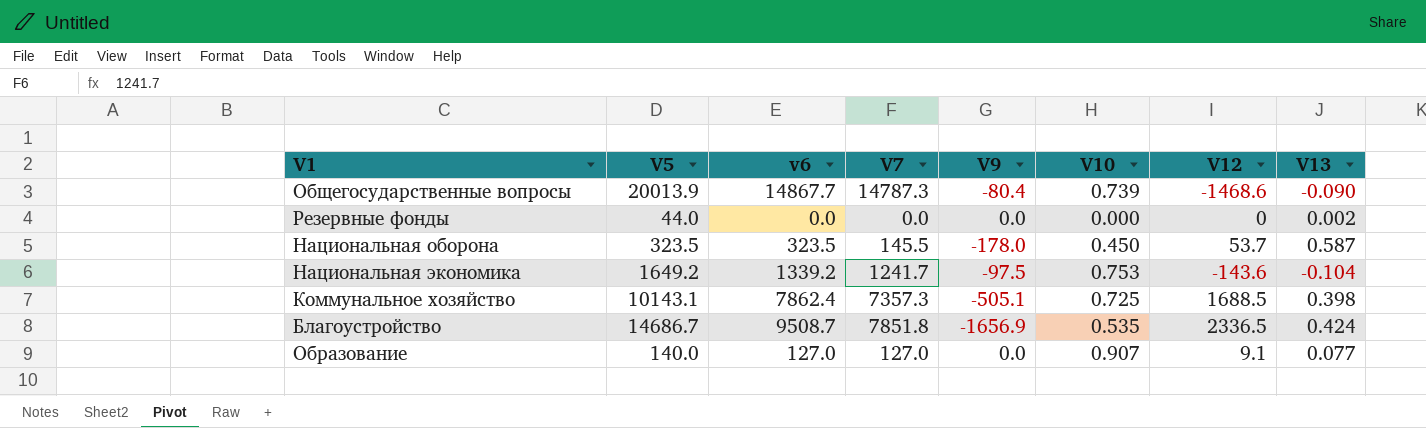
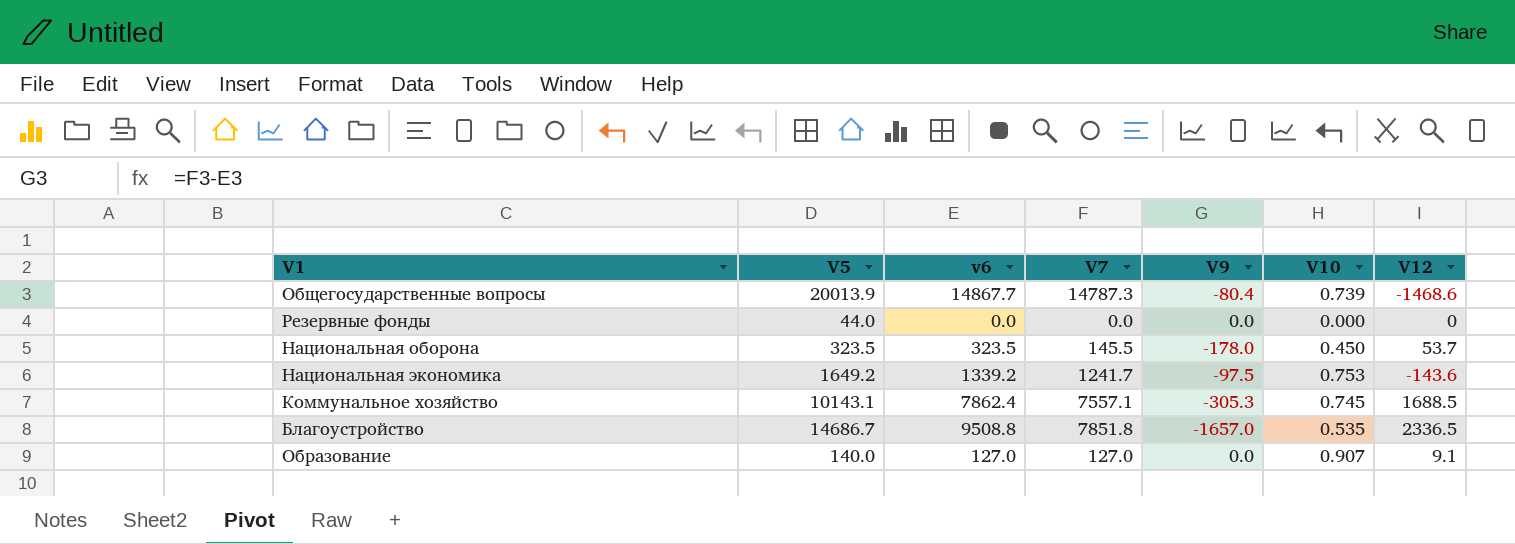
column V13 | position: 8 -> none
Коммунальное хозяйство | V7: 7357.3 -> 7557.1
Коммунальное хозяйство | V9: -505.1 -> -305.3
Коммунальное хозяйство | V10: 0.725 -> 0.745
Благоустройство | v6: 9508.7 -> 9508.8
Благоустройство | V9: -1656.9 -> -1657.0

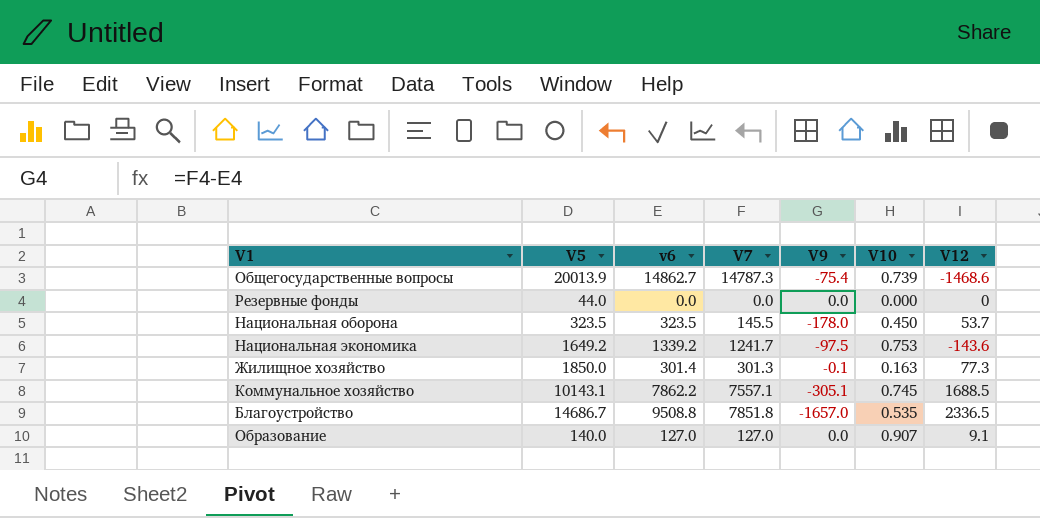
Общегосударственные вопросы | v6: 14867.7 -> 14862.7
Общегосударственные вопросы | V9: -80.4 -> -75.4
row Жилищное хозяйство: none -> 1850.0 | 301.4 | 301.3 | -0.1 | 0.163 | 77.3
Коммунальное хозяйство | v6: 7862.4 -> 7862.2
Коммунальное хозяйство | V9: -305.3 -> -305.1

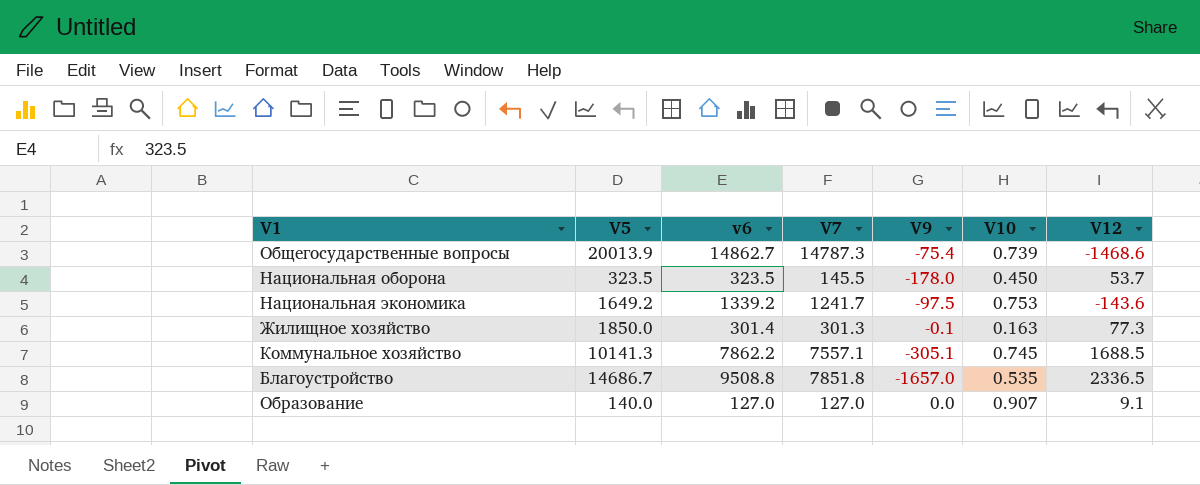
row Резервные фонды: 44.0 | 0.0 | 0.0 | 0.0 | 0.000 | 0 -> none
Коммунальное хозяйство | V5: 10143.1 -> 10141.3

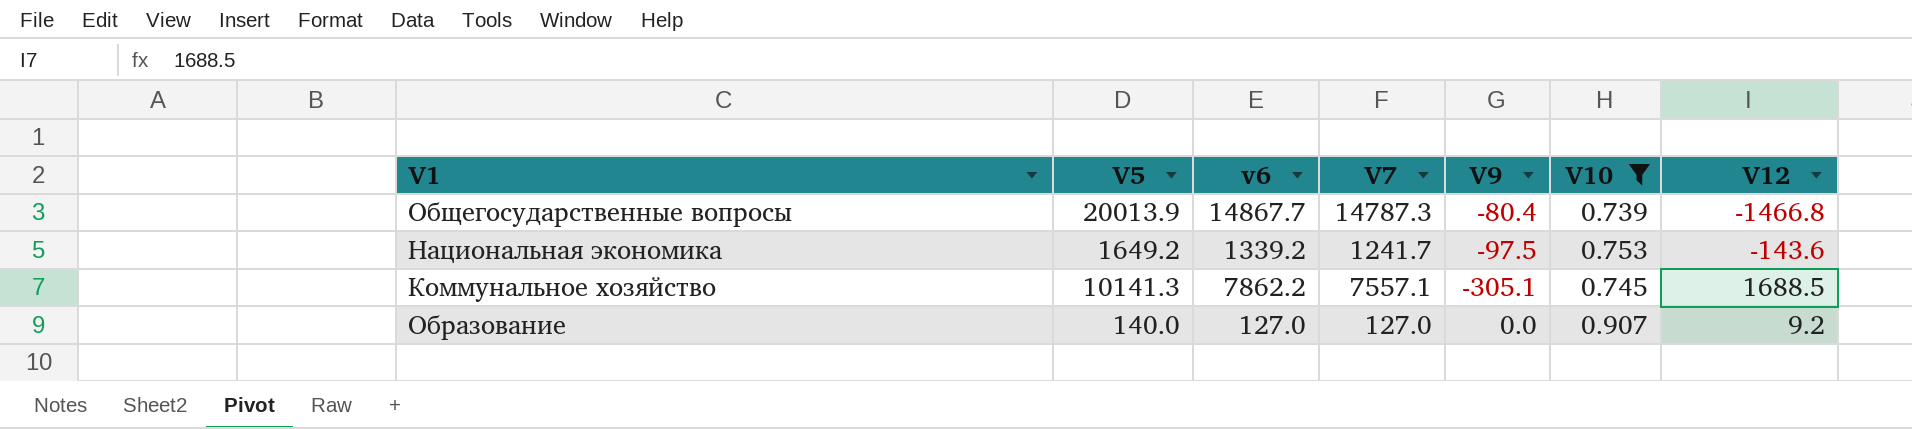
filter: none -> V10 >= 0.739
Общегосударственные вопросы | v6: 14862.7 -> 14867.7
Общегосударственные вопросы | V9: -75.4 -> -80.4
Общегосударственные вопросы | V12: -1468.6 -> -1466.8
Образование | V12: 9.1 -> 9.2

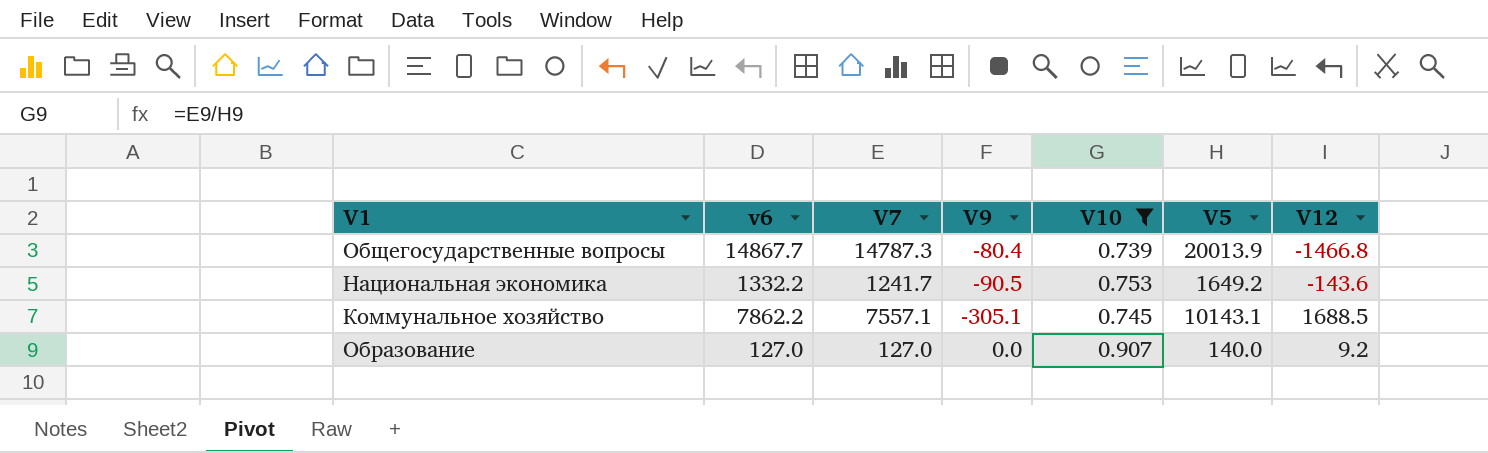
column V5 | position: 2 -> 6
Национальная экономика | v6: 1339.2 -> 1332.2
Национальная экономика | V9: -97.5 -> -90.5
Коммунальное хозяйство | V5: 10141.3 -> 10143.1

